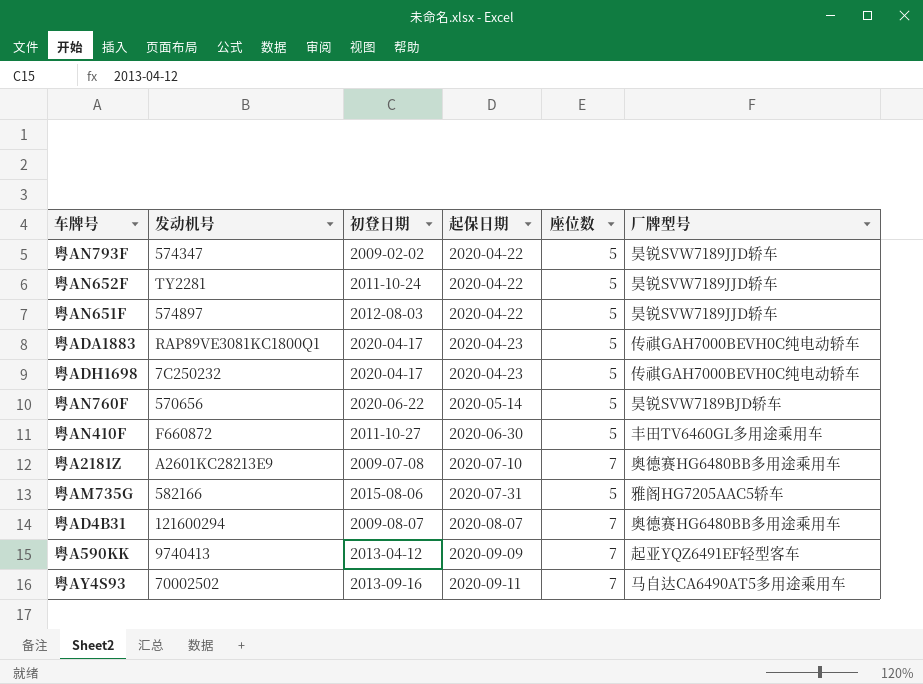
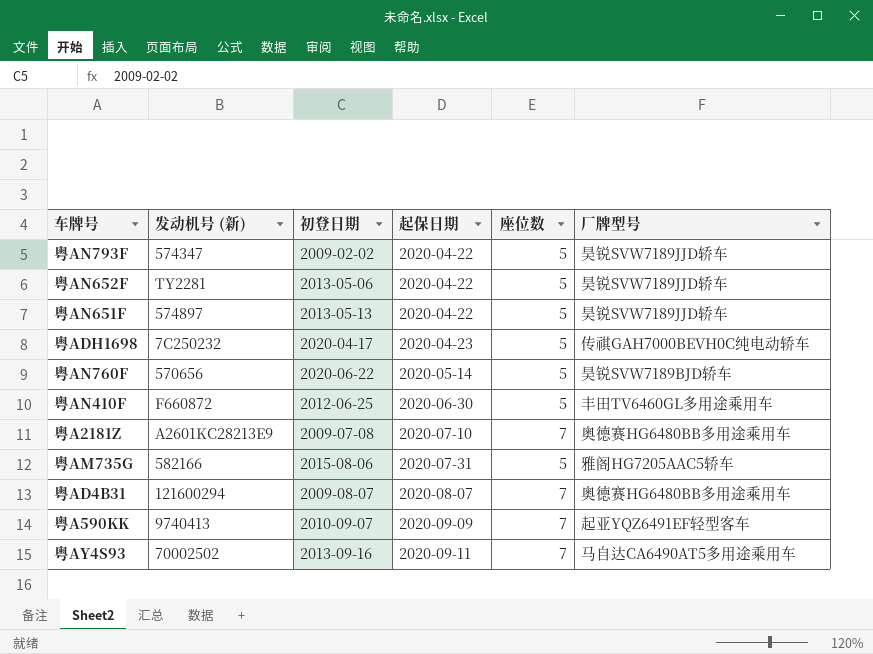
column name: 发动机号 -> 发动机号 (新)
row 粤ADA1883: RAP89VE3081KC1800Q1 | 2020-04-17 | 2020-04-23 | 5 | 传祺GAH7000BEVH0C纯电动轿车 -> none
粤AN652F | 初登日期: 2011-10-24 -> 2013-05-06
粤AN651F | 初登日期: 2012-08-03 -> 2013-05-13
粤AN410F | 初登日期: 2011-10-27 -> 2012-06-25
粤A590KK | 初登日期: 2013-04-12 -> 2010-09-07

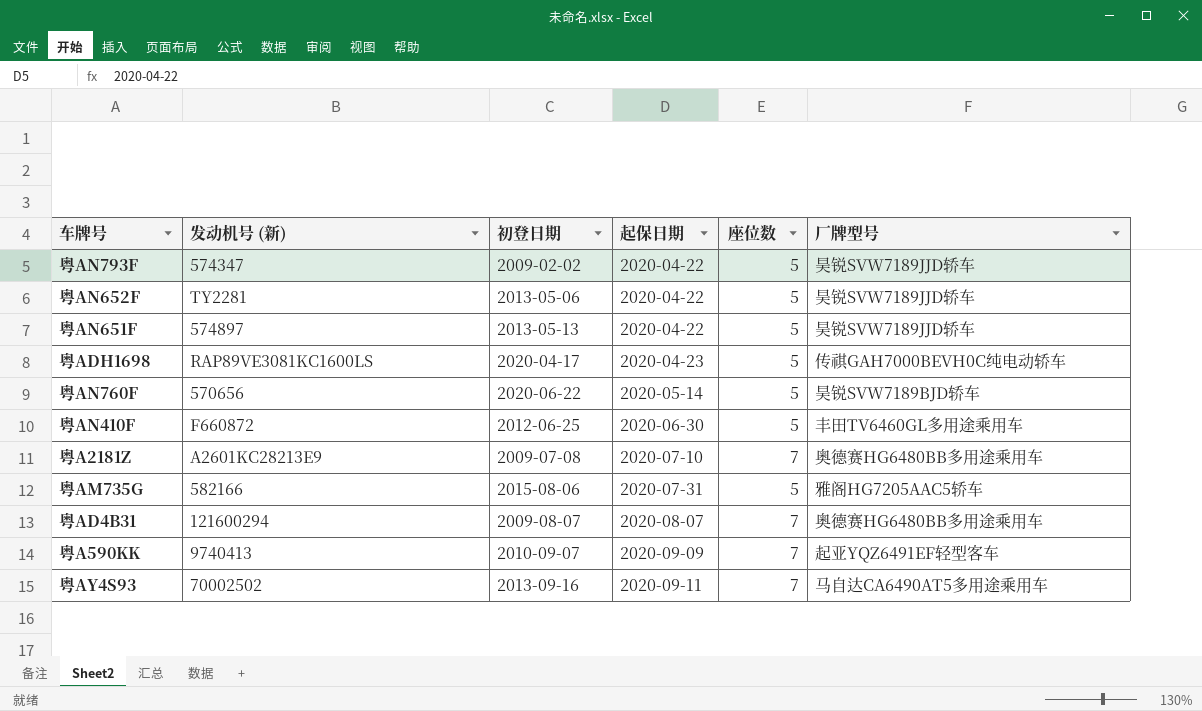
粤ADH1698 | 发动机号 (新): 7C250232 -> RAP89VE3081KC1600LS

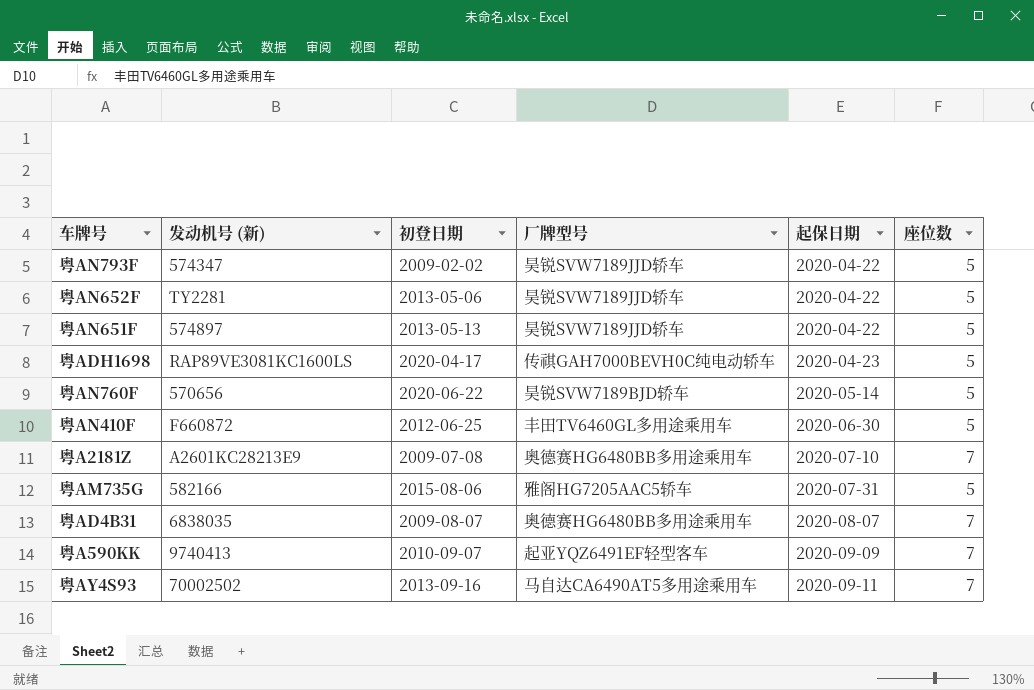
column 厂牌型号 | position: 6 -> 4
粤AD4B31 | 发动机号 (新): 121600294 -> 6838035

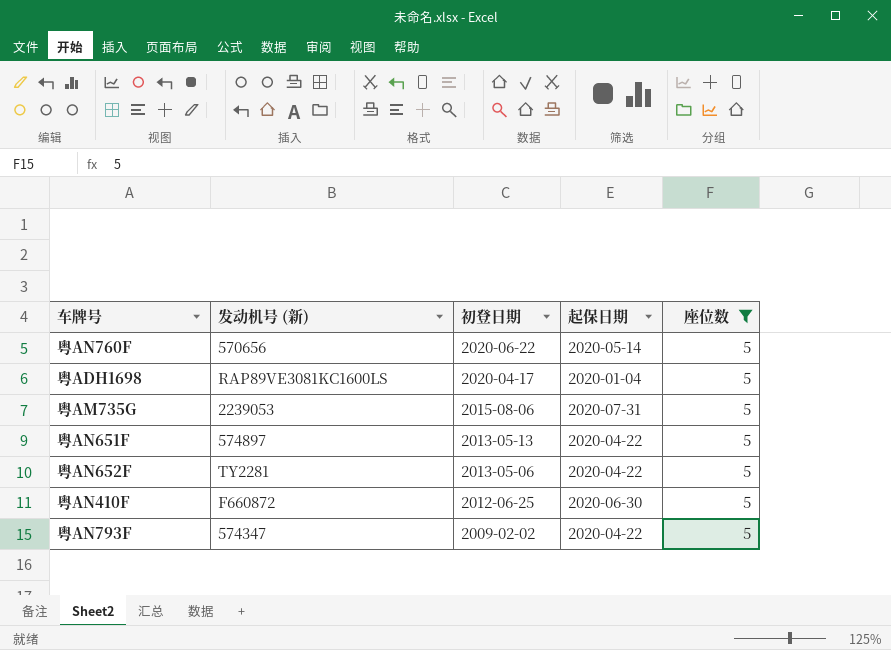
filter: none -> 座位数 = 5
row order: 起保日期 ascending -> 初登日期 descending
column 厂牌型号 | position: 4 -> none
粤ADH1698 | 起保日期: 2020-04-23 -> 2020-01-04
粤AM735G | 发动机号 (新): 582166 -> 2239053

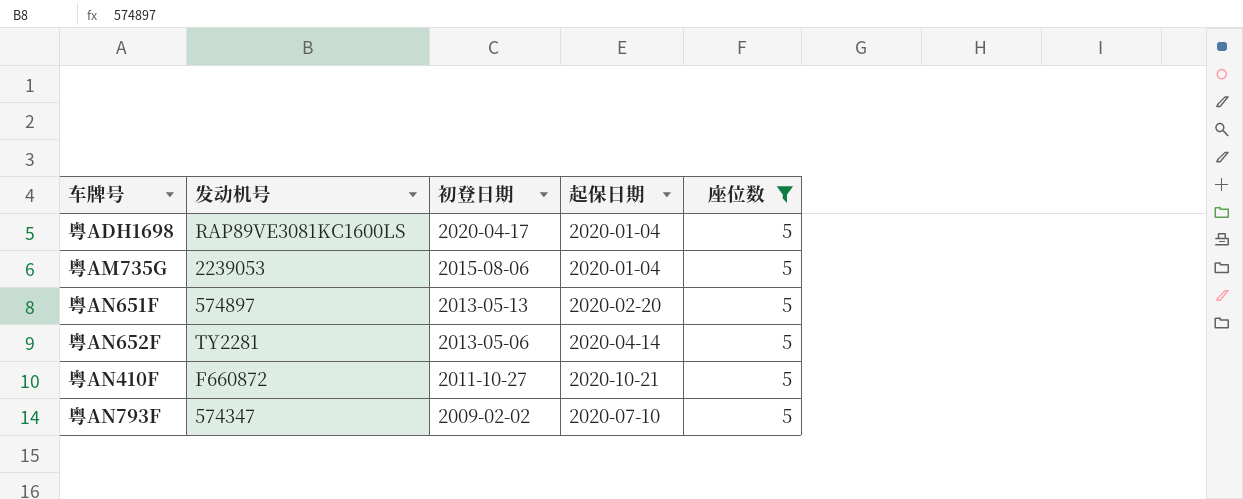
column name: 发动机号 (新) -> 发动机号
row 粤AN760F: 570656 | 2020-06-22 | 2020-05-14 | 5 -> none
粤AM735G | 起保日期: 2020-07-31 -> 2020-01-04
粤AN651F | 起保日期: 2020-04-22 -> 2020-02-20
粤AN652F | 起保日期: 2020-04-22 -> 2020-04-14
粤AN410F | 初登日期: 2012-06-25 -> 2011-10-27
粤AN410F | 起保日期: 2020-06-30 -> 2020-10-21
粤AN793F | 起保日期: 2020-04-22 -> 2020-07-10

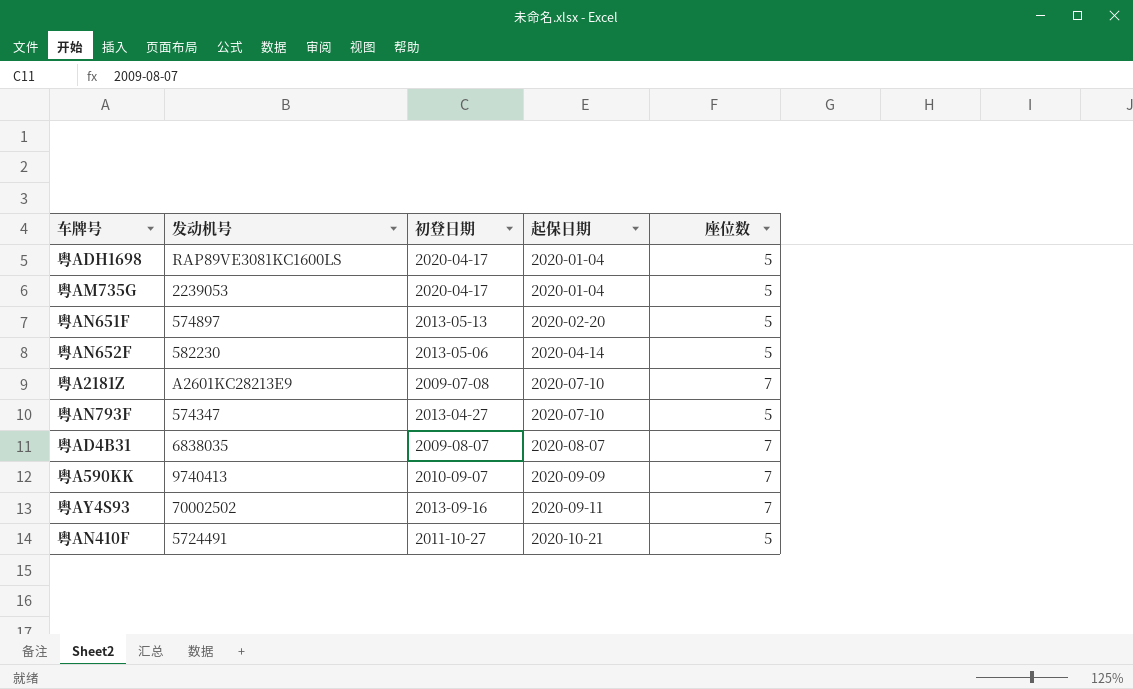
filter: 座位数 = 5 -> none
row order: 初登日期 descending -> 起保日期 ascending
粤AM735G | 初登日期: 2015-08-06 -> 2020-04-17
粤AN652F | 发动机号: TY2281 -> 582230
粤AN793F | 初登日期: 2009-02-02 -> 2013-04-27
粤AN410F | 发动机号: F660872 -> 5724491

